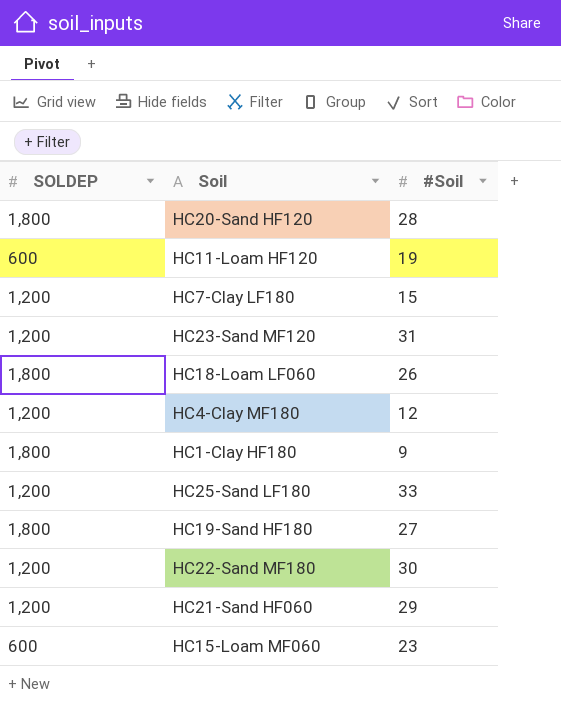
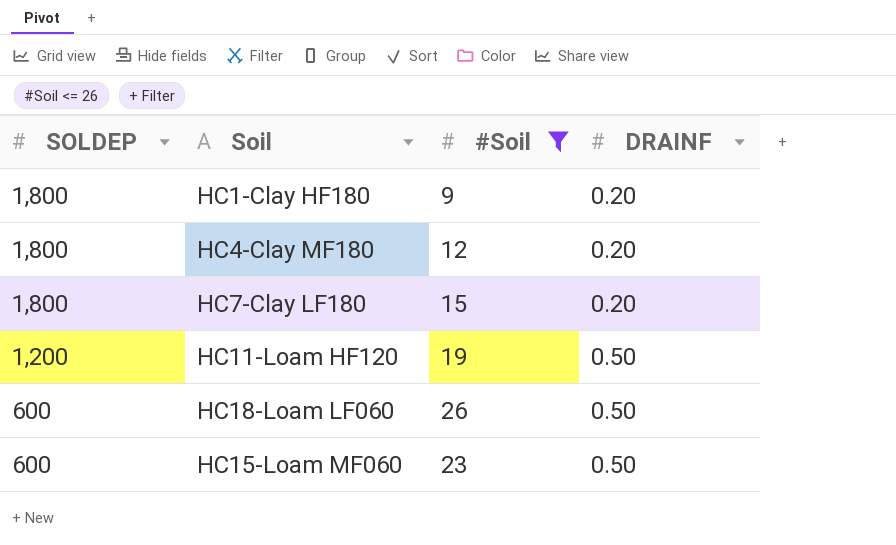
filter: none -> #Soil <= 26
row order: none -> SOLDEP descending
column DRAINF | position: none -> 4
HC4-Clay MF180 | SOLDEP: 1,200 -> 1,800
HC7-Clay LF180 | SOLDEP: 1,200 -> 1,800
HC11-Loam HF120 | SOLDEP: 600 -> 1,200
HC18-Loam LF060 | SOLDEP: 1,800 -> 600

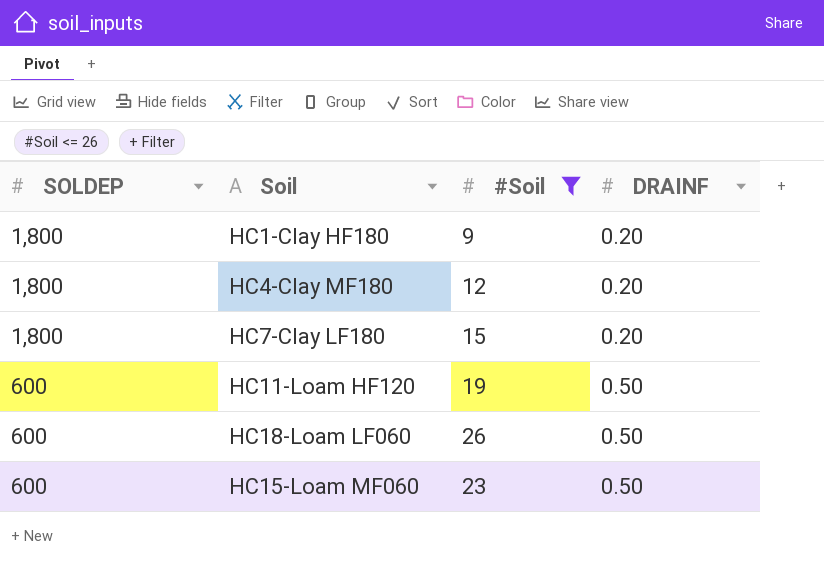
HC11-Loam HF120 | SOLDEP: 1,200 -> 600

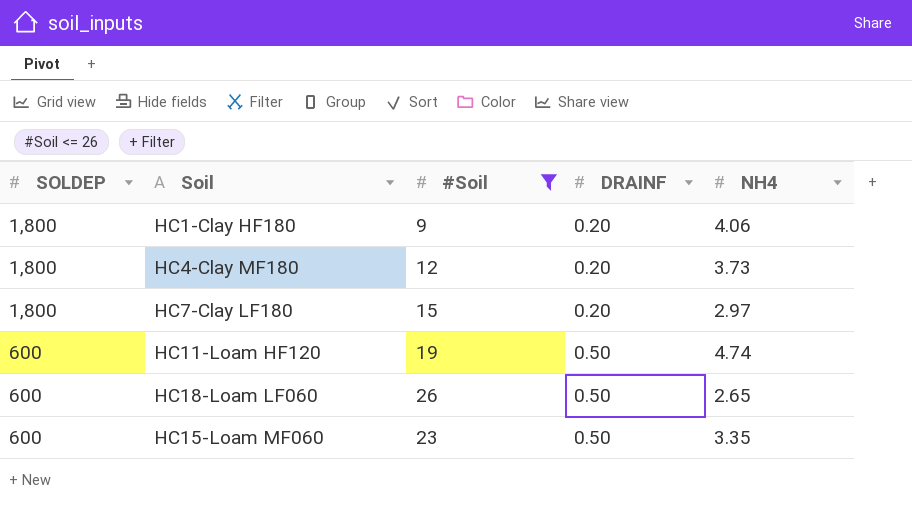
column NH4 | position: none -> 5

